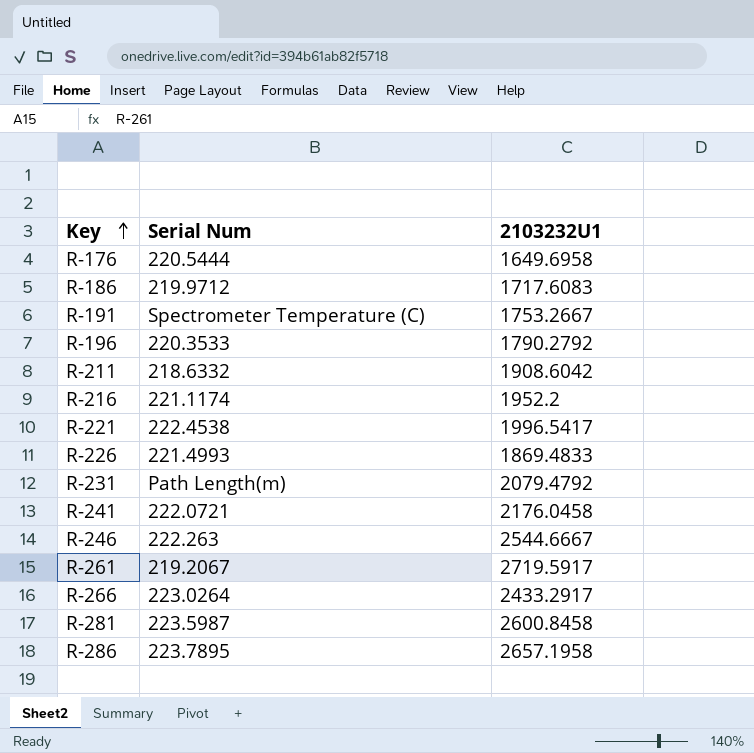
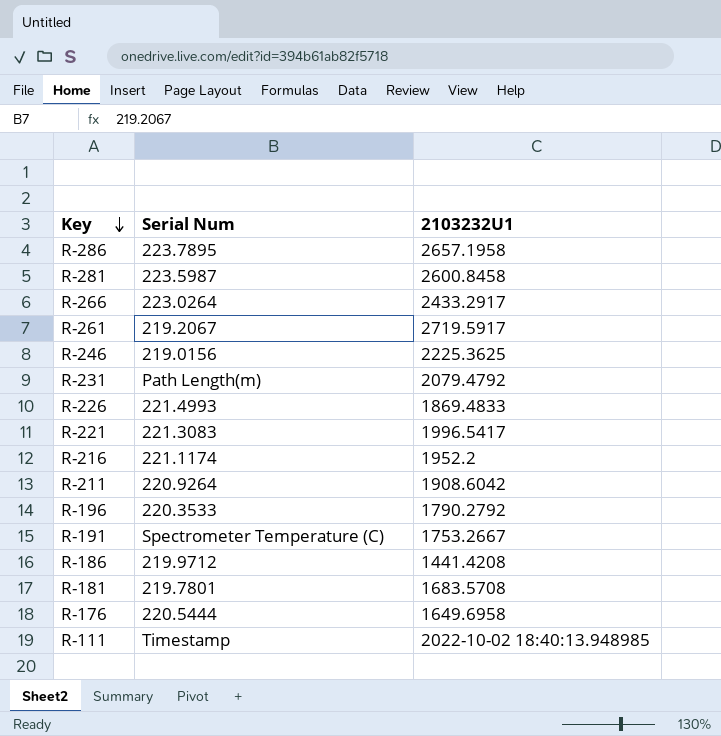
row order: Key ascending -> Key descending
row R-241: 222.0721 | 2176.0458 -> none
R-246 | Serial Num: 222.263 -> 219.0156
R-246 | 2103232U1: 2544.6667 -> 2225.3625
R-221 | Serial Num: 222.4538 -> 221.3083
R-211 | Serial Num: 218.6332 -> 220.9264
R-186 | 2103232U1: 1717.6083 -> 1441.4208
row R-181: none -> 219.7801 | 1683.5708
row R-111: none -> Timestamp | 2022-10-02 18:40:13.948985

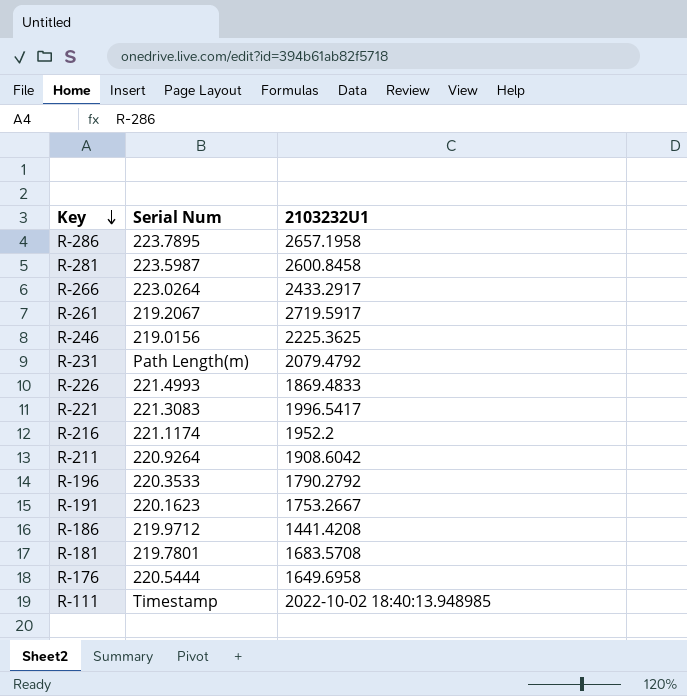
R-191 | Serial Num: Spectrometer Temperature (C) -> 220.1623

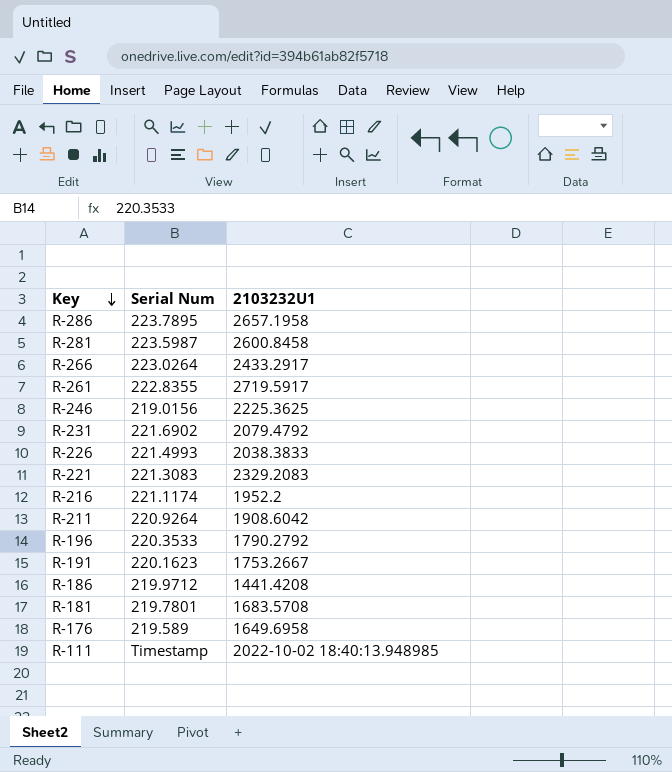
R-261 | Serial Num: 219.2067 -> 222.8355
R-231 | Serial Num: Path Length(m) -> 221.6902
R-226 | 2103232U1: 1869.4833 -> 2038.3833
R-221 | 2103232U1: 1996.5417 -> 2329.2083
R-176 | Serial Num: 220.5444 -> 219.589

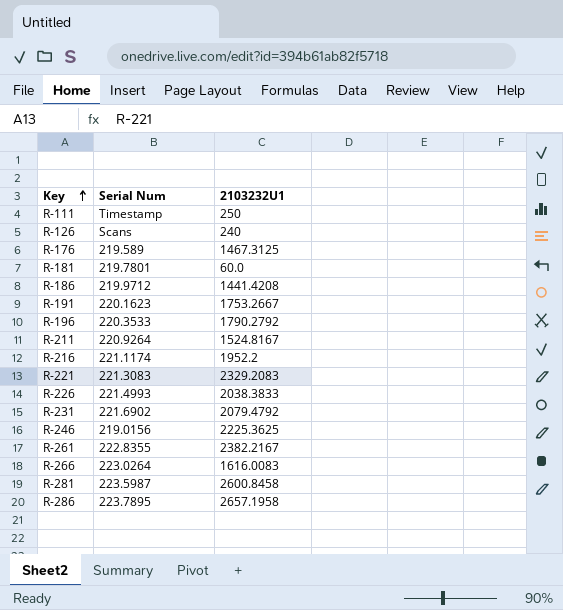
row order: Key descending -> Key ascending
R-111 | 2103232U1: 2022-10-02 18:40:13.948985 -> 250
row R-126: none -> Scans | 240
R-176 | 2103232U1: 1649.6958 -> 1467.3125
R-181 | 2103232U1: 1683.5708 -> 60.0
R-211 | 2103232U1: 1908.6042 -> 1524.8167
R-261 | 2103232U1: 2719.5917 -> 2382.2167
R-266 | 2103232U1: 2433.2917 -> 1616.0083

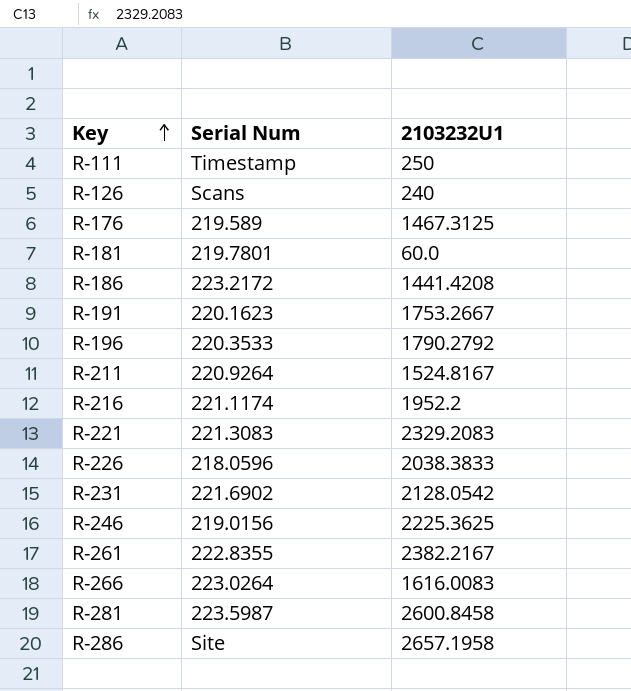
R-186 | Serial Num: 219.9712 -> 223.2172
R-226 | Serial Num: 221.4993 -> 218.0596
R-231 | 2103232U1: 2079.4792 -> 2128.0542
R-286 | Serial Num: 223.7895 -> Site

